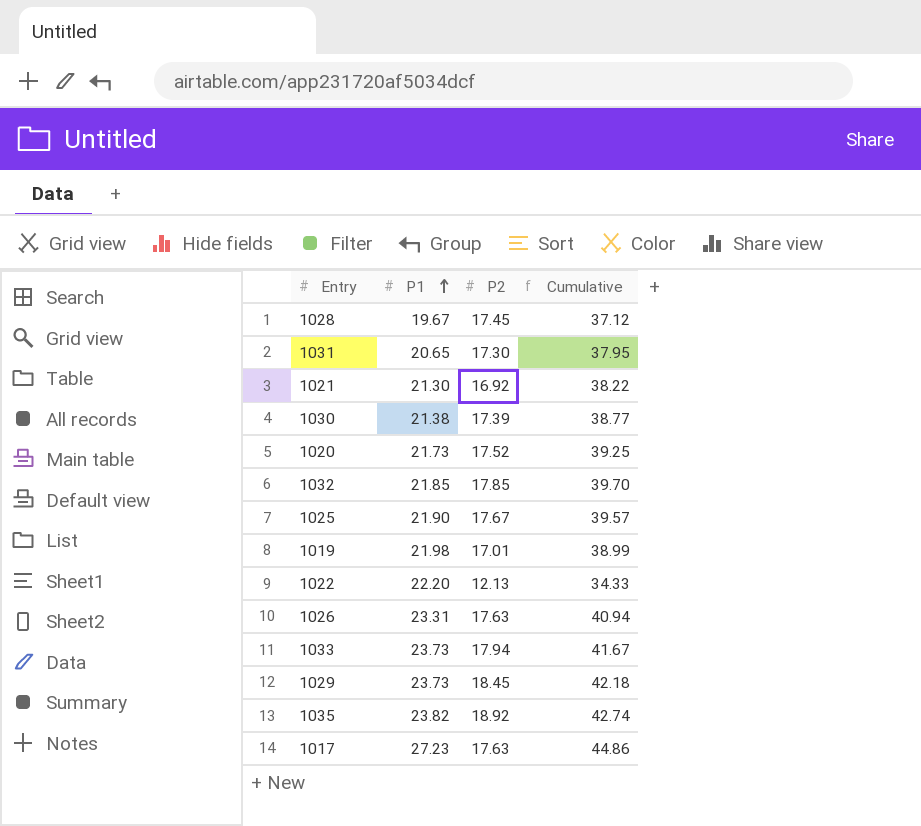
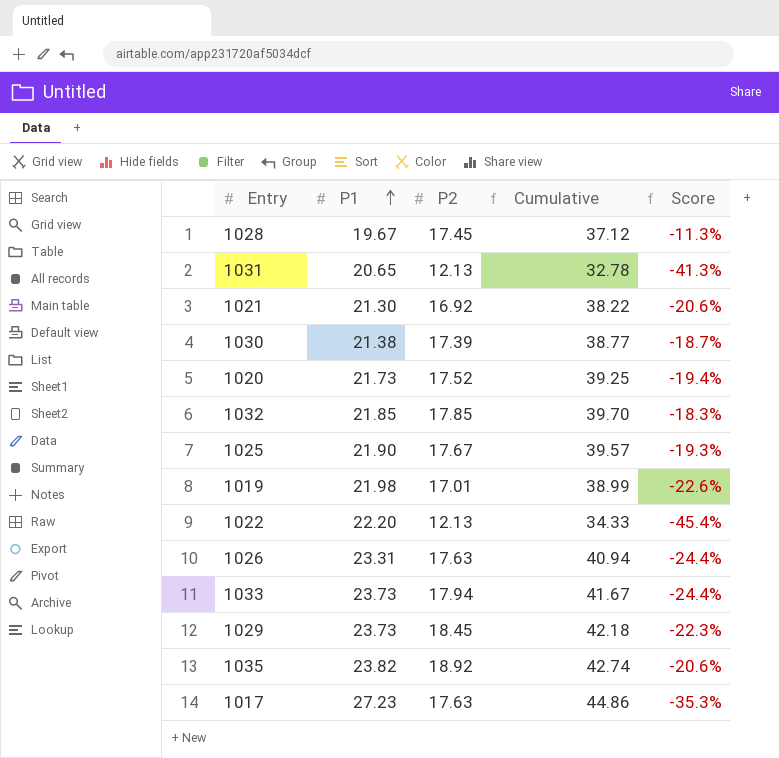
column Score | formula: none -> ([P2] - [P1]) / [P1]
1031 | P2: 17.30 -> 12.13
1031 | Cumulative: 37.95 -> 32.78

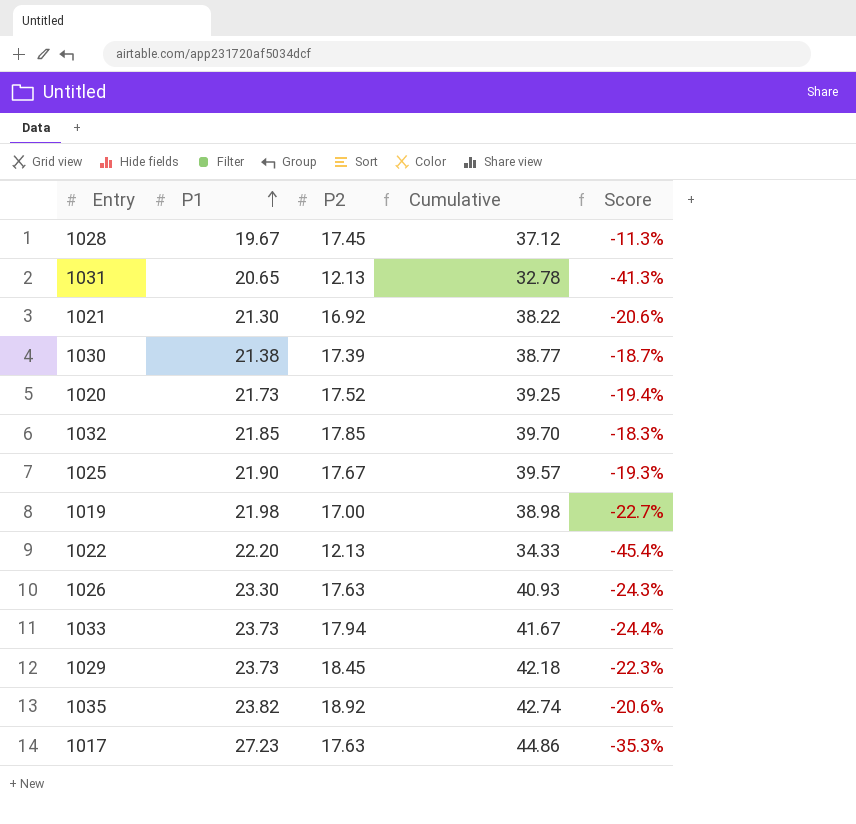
1019 | P2: 17.01 -> 17.00
1019 | Cumulative: 38.99 -> 38.98
1019 | Score: -22.6% -> -22.7%
1026 | P1: 23.31 -> 23.30
1026 | Cumulative: 40.94 -> 40.93
1026 | Score: -24.4% -> -24.3%

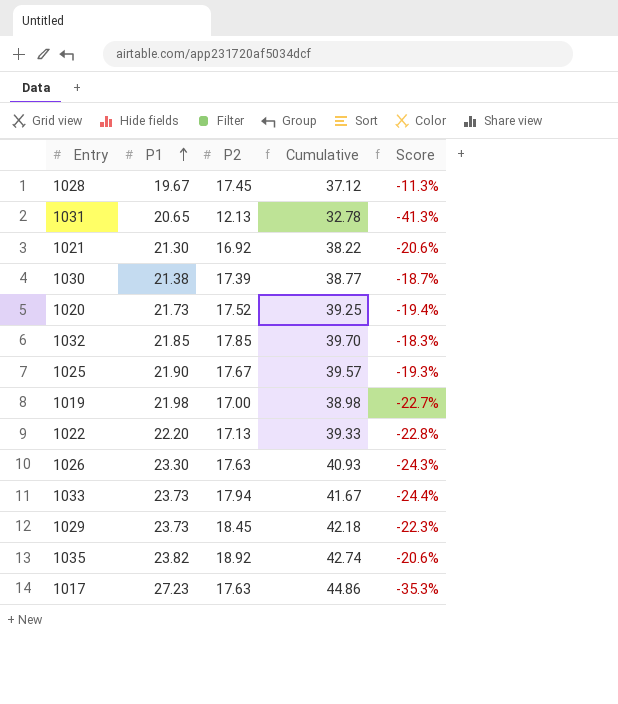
1022 | P2: 12.13 -> 17.13
1022 | Cumulative: 34.33 -> 39.33
1022 | Score: -45.4% -> -22.8%

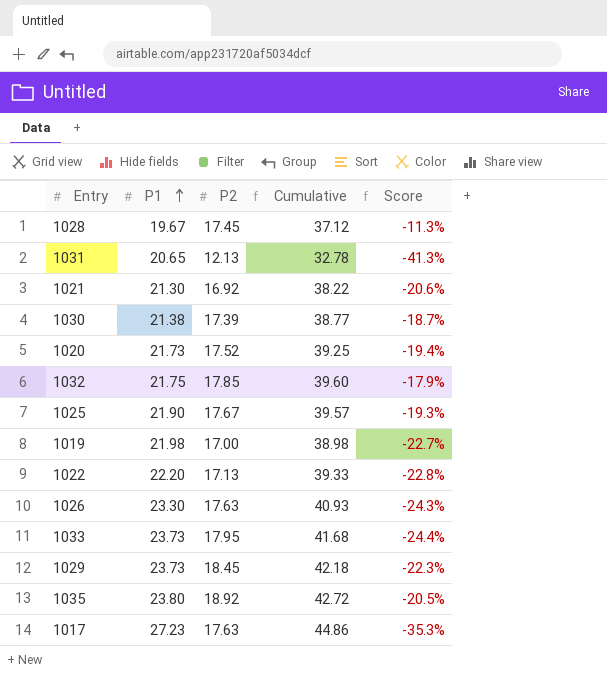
1032 | P1: 21.85 -> 21.75
1032 | Cumulative: 39.70 -> 39.60
1032 | Score: -18.3% -> -17.9%
1033 | P2: 17.94 -> 17.95
1033 | Cumulative: 41.67 -> 41.68
1035 | P1: 23.82 -> 23.80
1035 | Cumulative: 42.74 -> 42.72
1035 | Score: -20.6% -> -20.5%

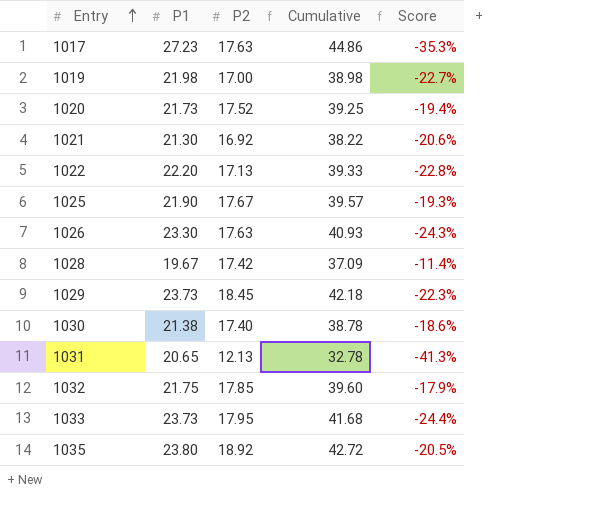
row order: P1 ascending -> Entry ascending
1028 | P2: 17.45 -> 17.42
1028 | Cumulative: 37.12 -> 37.09
1028 | Score: -11.3% -> -11.4%
1030 | P2: 17.39 -> 17.40
1030 | Cumulative: 38.77 -> 38.78
1030 | Score: -18.7% -> -18.6%

